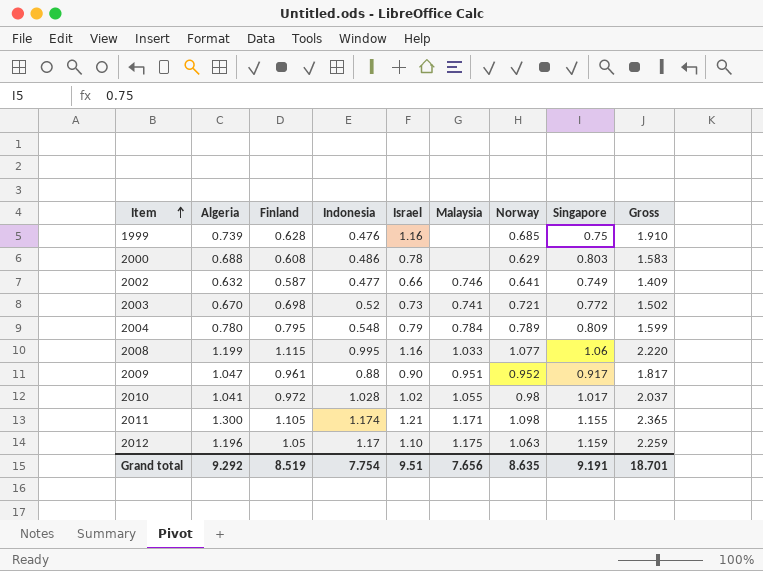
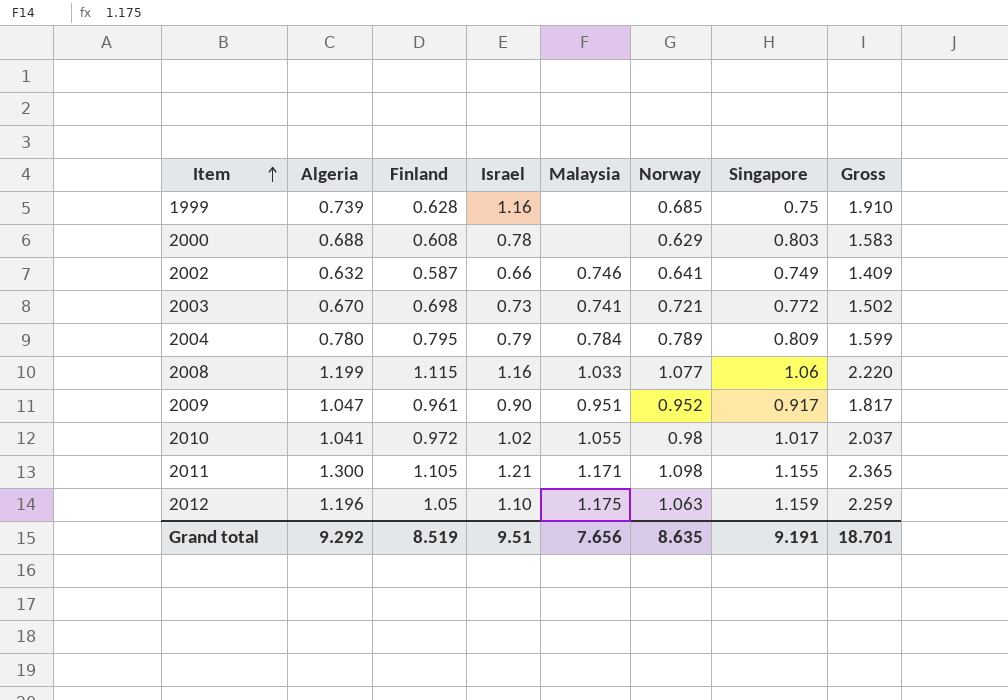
column Indonesia | position: 4 -> none

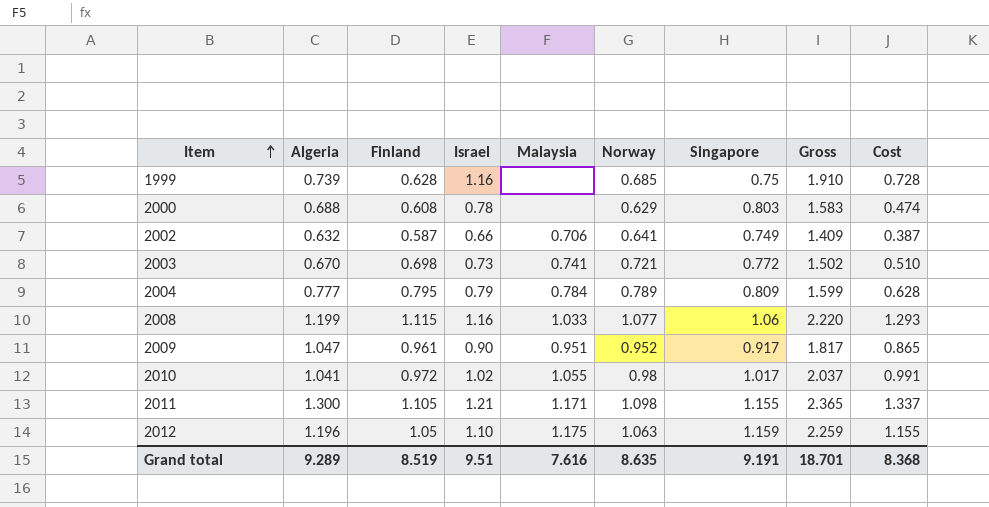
column Cost | formula: none -> [Finland] * [Israel]
2002 | Malaysia: 0.746 -> 0.706
2004 | Algeria: 0.780 -> 0.777
Grand total | Algeria: 9.292 -> 9.289
Grand total | Malaysia: 7.656 -> 7.616

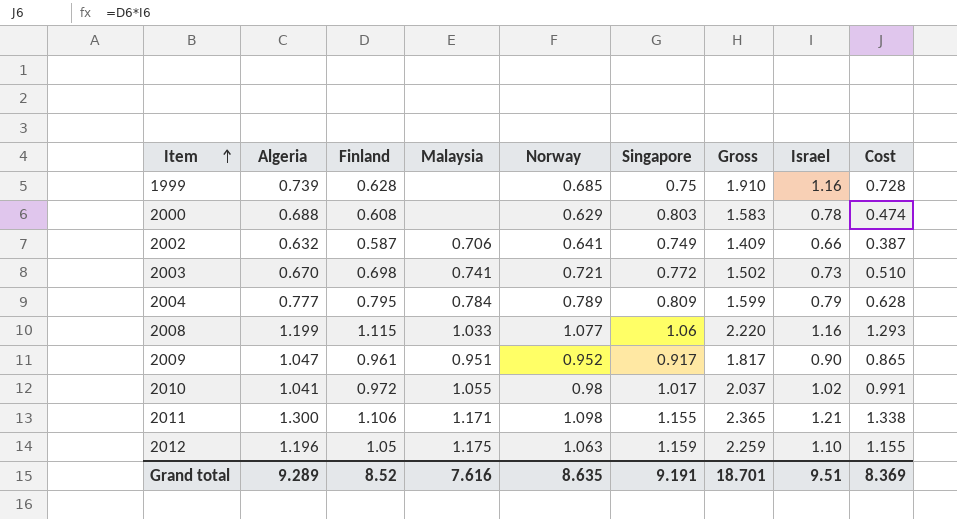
column Israel | position: 4 -> 8
2011 | Finland: 1.105 -> 1.106
2011 | Cost: 1.337 -> 1.338
Grand total | Finland: 8.519 -> 8.52
Grand total | Cost: 8.368 -> 8.369

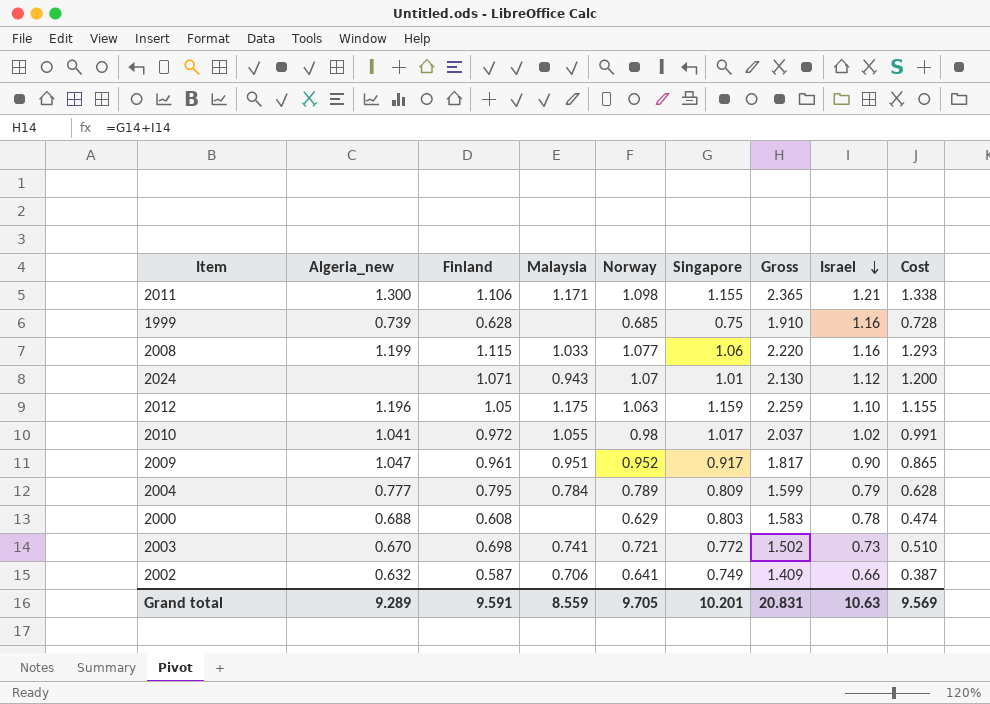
row order: Item ascending -> Israel descending
column name: Algeria -> Algeria_new
row 2024: none -> none | 1.071 | 0.943 | 1.07 | 1.01 | 2.130 | 1.12 | 1.200
Grand total | Finland: 8.52 -> 9.591
Grand total | Malaysia: 7.616 -> 8.559
Grand total | Norway: 8.635 -> 9.705
Grand total | Singapore: 9.191 -> 10.201
Grand total | Gross: 18.701 -> 20.831
Grand total | Israel: 9.51 -> 10.63
Grand total | Cost: 8.369 -> 9.569

